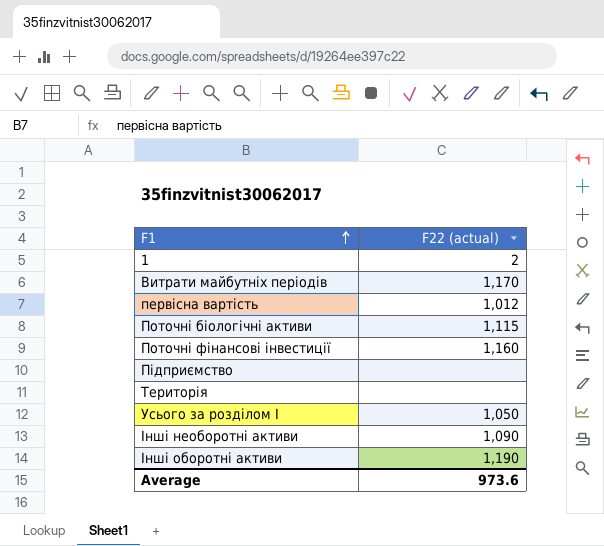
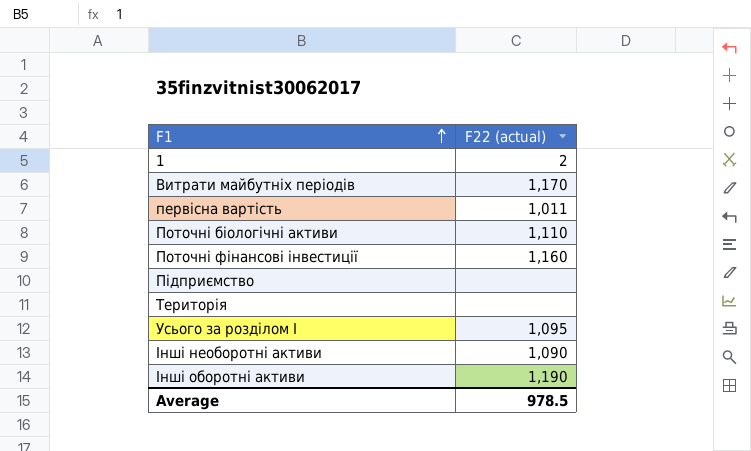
первісна вартість | F22 (actual): 1,012 -> 1,011
Поточні біологічні активи | F22 (actual): 1,115 -> 1,110
Усього за розділом I | F22 (actual): 1,050 -> 1,095
Average | F22 (actual): 973.6 -> 978.5

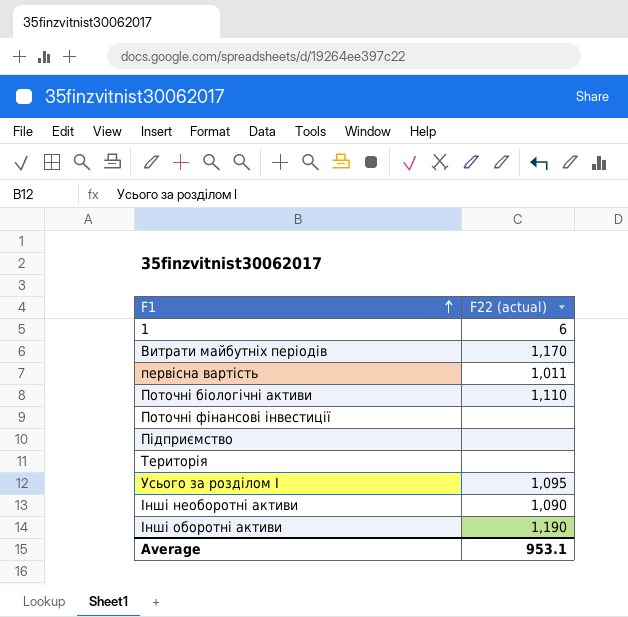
1 | F22 (actual): 2 -> 6
Поточні фінансові інвестиції | F22 (actual): 1,160 -> none
Average | F22 (actual): 978.5 -> 953.1

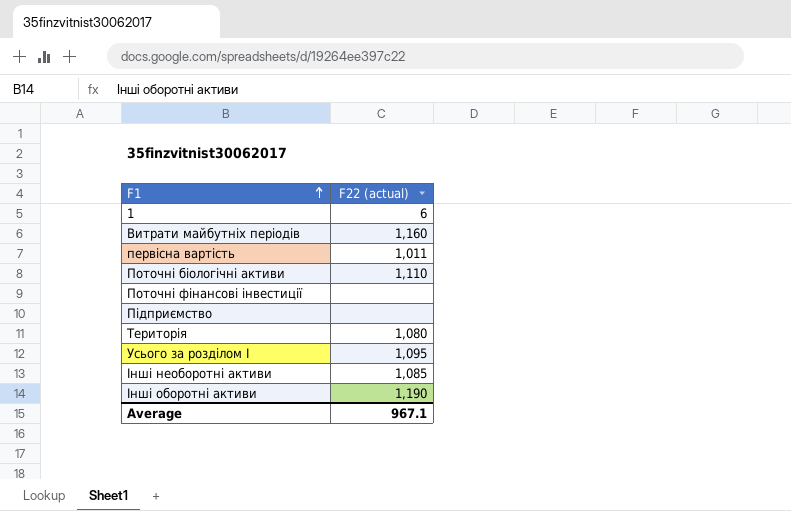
Витрати майбутніх періодів | F22 (actual): 1,170 -> 1,160
Територія | F22 (actual): none -> 1,080
Інші необоротні активи | F22 (actual): 1,090 -> 1,085
Average | F22 (actual): 953.1 -> 967.1

